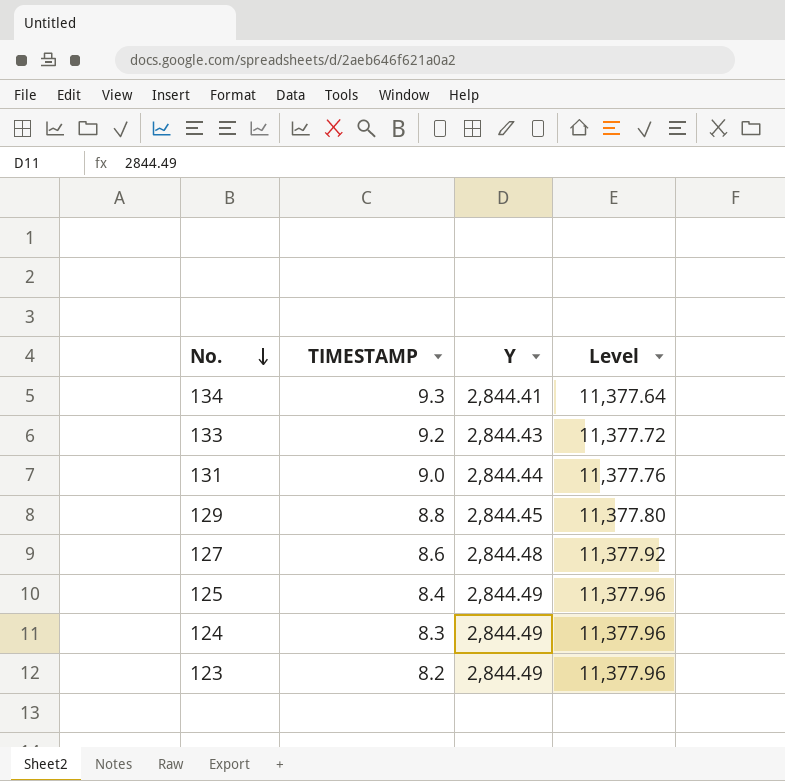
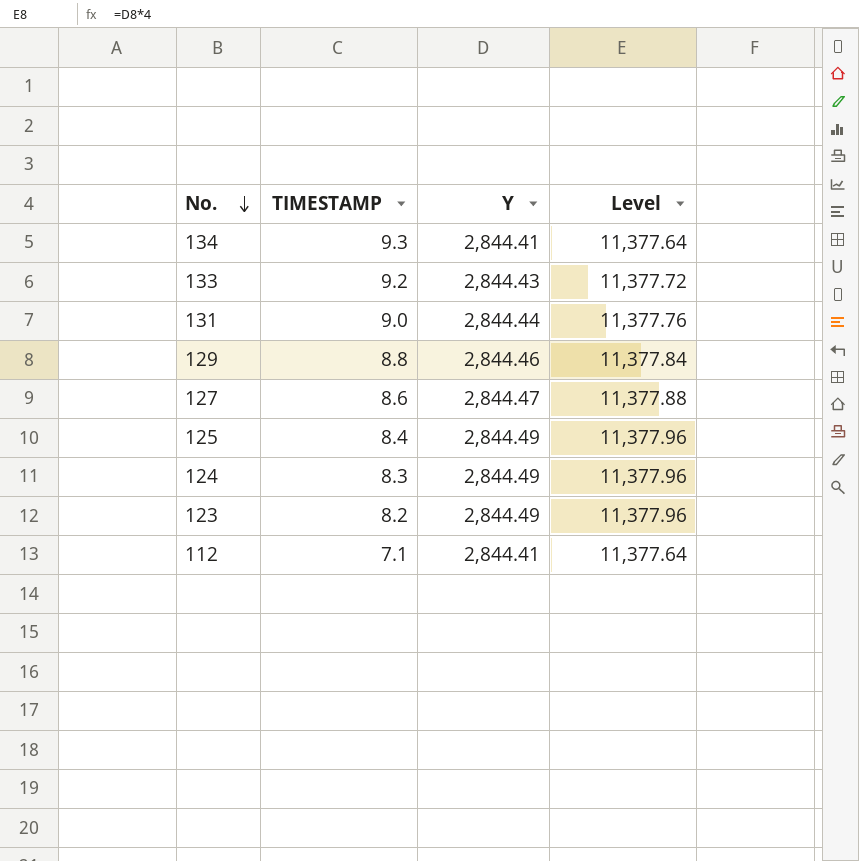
129 | Y: 2,844.45 -> 2,844.46
129 | Level: 11,377.80 -> 11,377.84
127 | Y: 2,844.48 -> 2,844.47
127 | Level: 11,377.92 -> 11,377.88
row 112: none -> 7.1 | 2,844.41 | 11,377.64

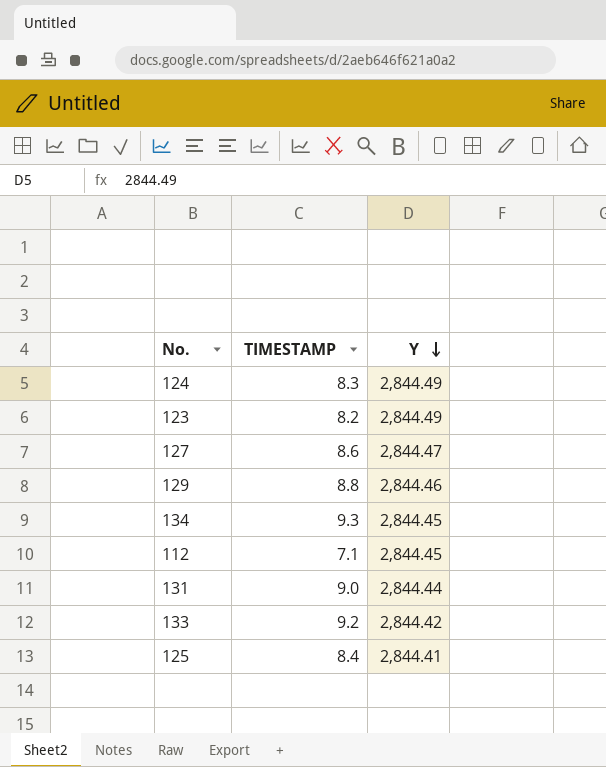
row order: No. descending -> Y descending
column Level | formula: [Y] * 4 -> none
134 | Y: 2,844.41 -> 2,844.45
112 | Y: 2,844.41 -> 2,844.45
133 | Y: 2,844.43 -> 2,844.42
125 | Y: 2,844.49 -> 2,844.41

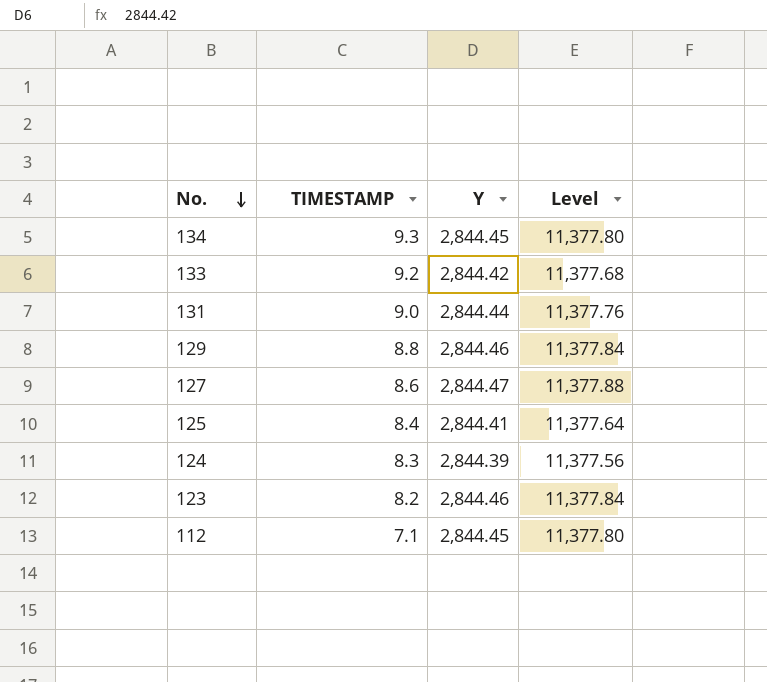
row order: Y descending -> No. descending
column Level | formula: none -> [Y] * 4
124 | Y: 2,844.49 -> 2,844.39
123 | Y: 2,844.49 -> 2,844.46

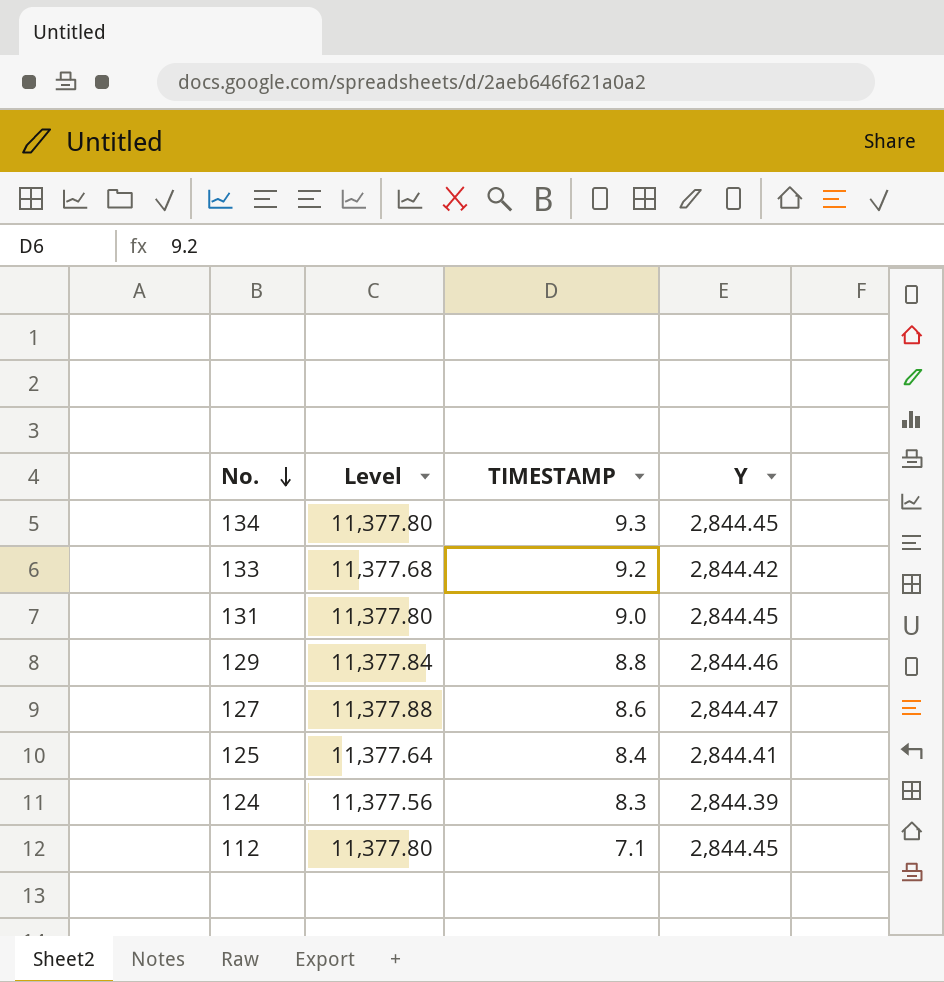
column Level | position: 4 -> 2
row 123: 8.2 | 2,844.46 | 11,377.84 -> none
131 | Level: 11,377.76 -> 11,377.80
131 | Y: 2,844.44 -> 2,844.45

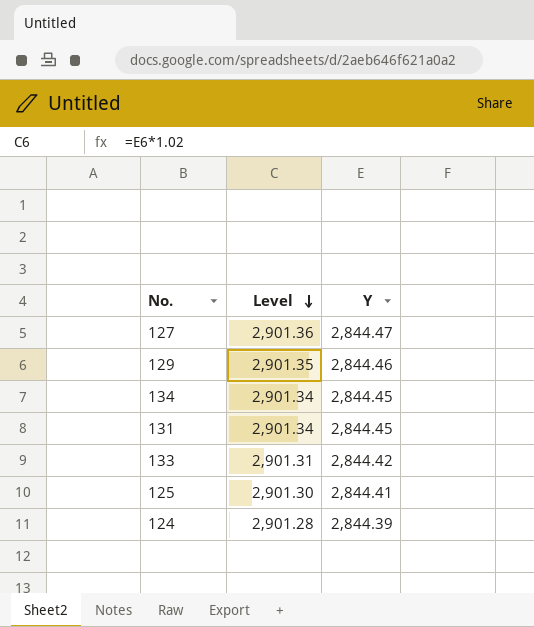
row order: No. descending -> Level descending
column TIMESTAMP | position: 3 -> none
column Level | formula: [Y] * 4 -> [Y] * 1.02
row 112: 11,377.80 | 7.1 | 2,844.45 -> none

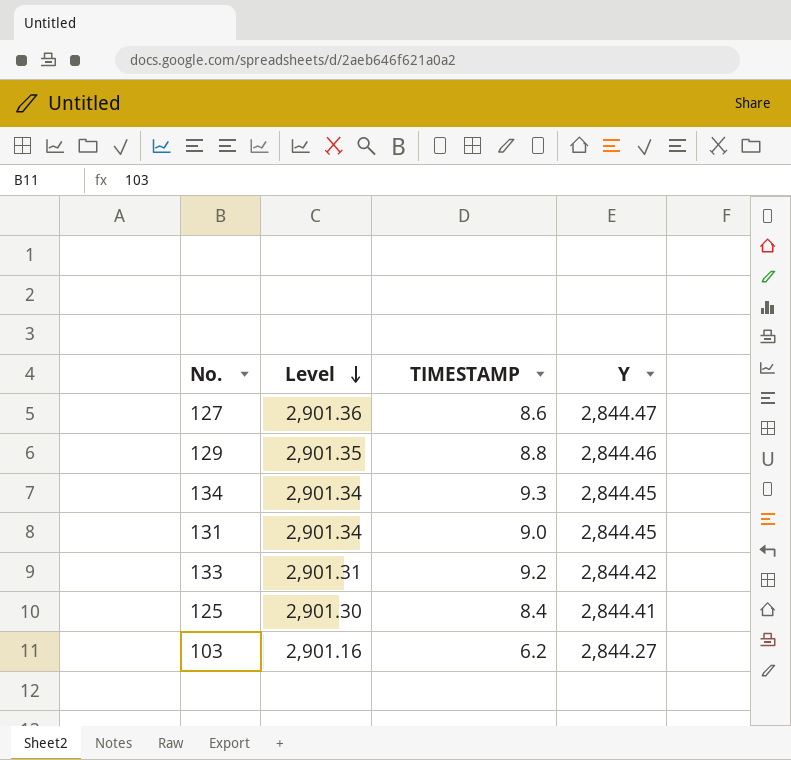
column TIMESTAMP | position: none -> 3
row 124: 2,901.28 | 2,844.39 -> none
row 103: none -> 2,901.16 | 6.2 | 2,844.27

